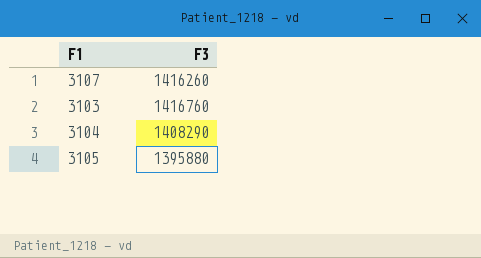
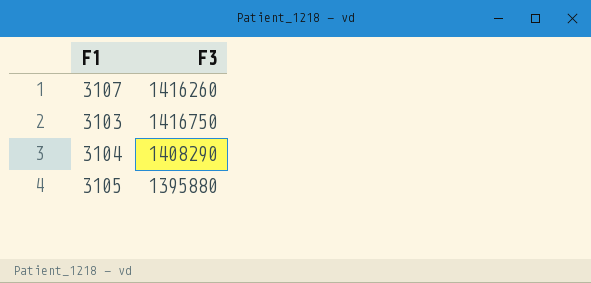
3103 | F3: 1416760 -> 1416750

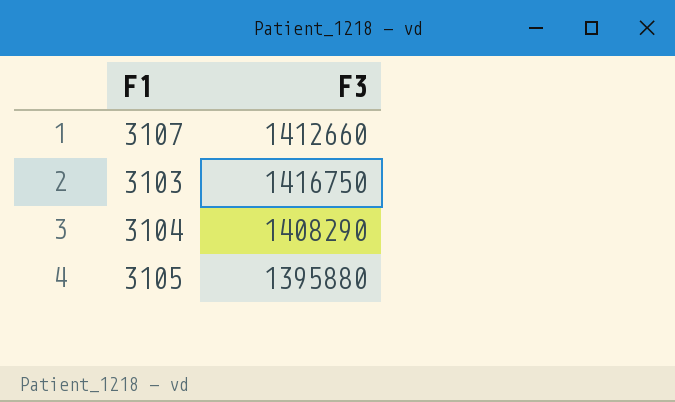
3107 | F3: 1416260 -> 1412660

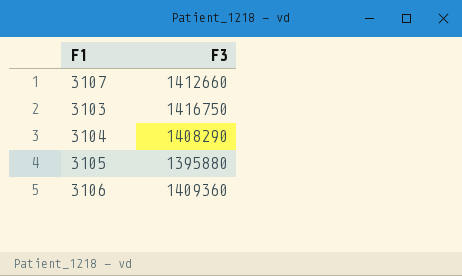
row 3106: none -> 1409360

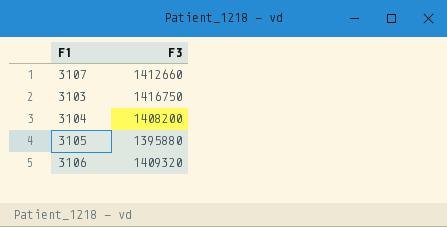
3104 | F3: 1408290 -> 1408200
3106 | F3: 1409360 -> 1409320

